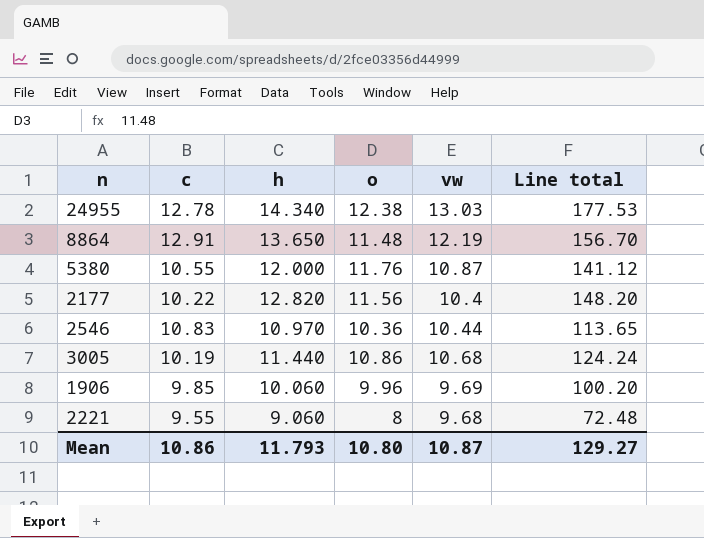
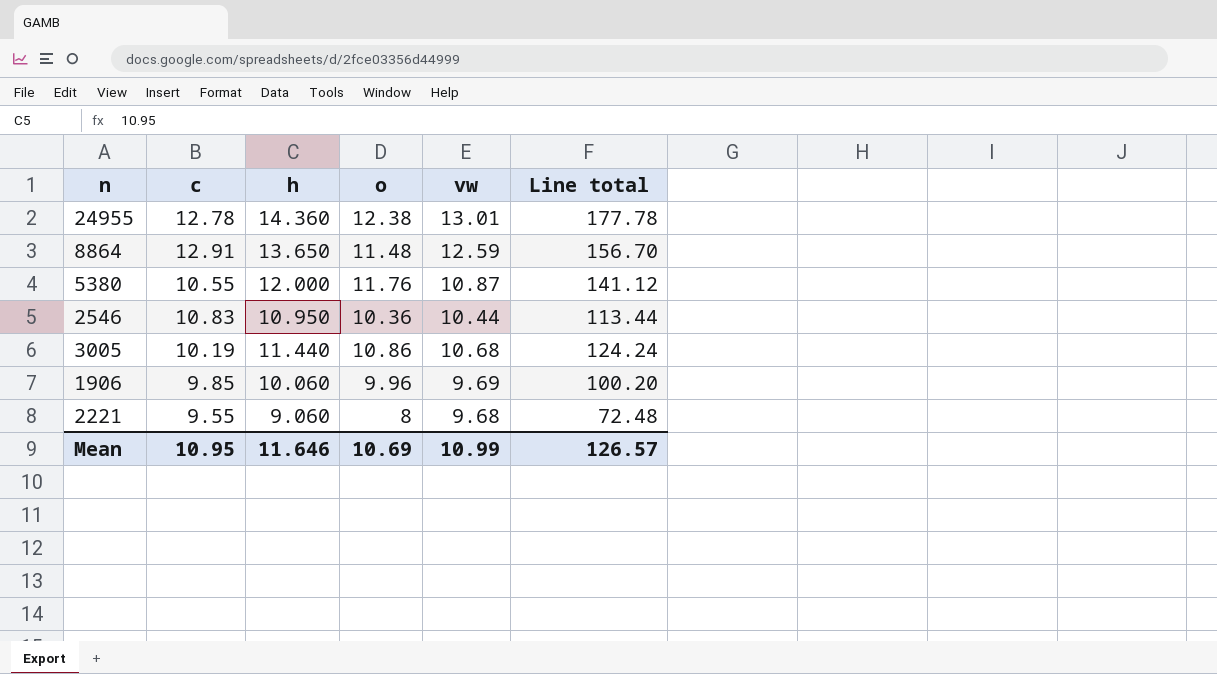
row 2177: 10.22 | 12.820 | 11.56 | 10.4 | 148.20 -> none
24955 | h: 14.340 -> 14.360
24955 | vw: 13.03 -> 13.01
24955 | Line total: 177.53 -> 177.78
8864 | vw: 12.19 -> 12.59
2546 | h: 10.970 -> 10.950
2546 | Line total: 113.65 -> 113.44
Mean | c: 10.86 -> 10.95
Mean | h: 11.793 -> 11.646
Mean | o: 10.80 -> 10.69
Mean | vw: 10.87 -> 10.99
Mean | Line total: 129.27 -> 126.57

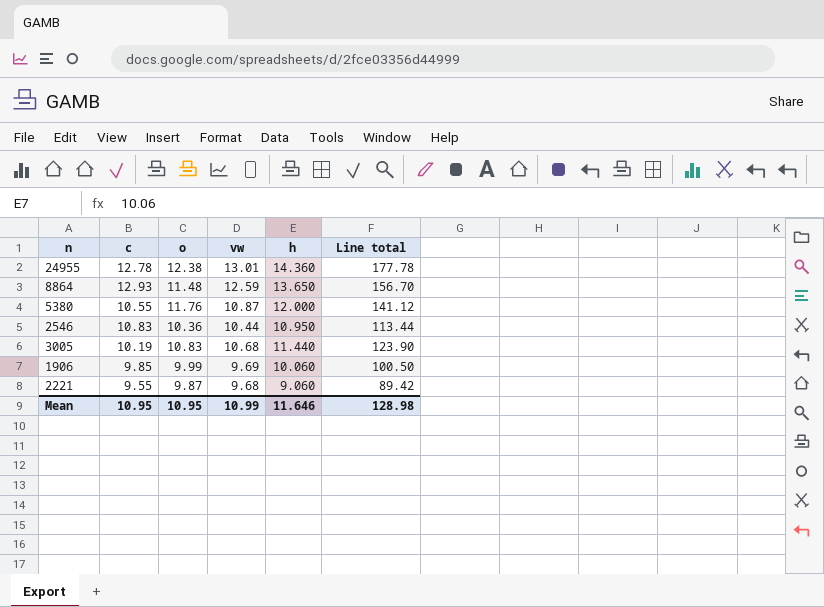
column h | position: 3 -> 5
8864 | c: 12.91 -> 12.93
3005 | o: 10.86 -> 10.83
3005 | Line total: 124.24 -> 123.90
1906 | o: 9.96 -> 9.99
1906 | Line total: 100.20 -> 100.50
2221 | o: 8 -> 9.87
2221 | Line total: 72.48 -> 89.42
Mean | o: 10.69 -> 10.95
Mean | Line total: 126.57 -> 128.98

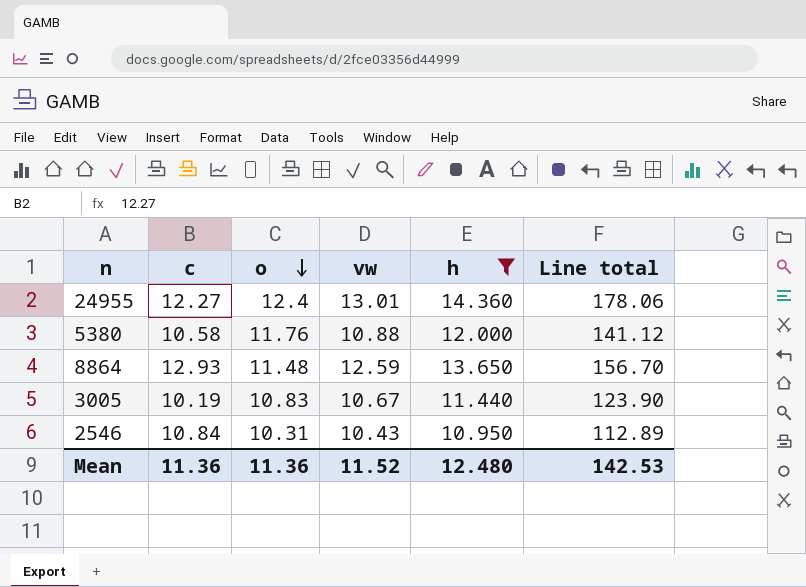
filter: none -> h >= 10.950
row order: none -> o descending
24955 | c: 12.78 -> 12.27
24955 | o: 12.38 -> 12.4
24955 | Line total: 177.78 -> 178.06
5380 | c: 10.55 -> 10.58
5380 | vw: 10.87 -> 10.88
3005 | vw: 10.68 -> 10.67
2546 | c: 10.83 -> 10.84
2546 | o: 10.36 -> 10.31
2546 | vw: 10.44 -> 10.43
2546 | Line total: 113.44 -> 112.89
Mean | c: 10.95 -> 11.36
Mean | o: 10.95 -> 11.36
Mean | vw: 10.99 -> 11.52
Mean | h: 11.646 -> 12.480
Mean | Line total: 128.98 -> 142.53

